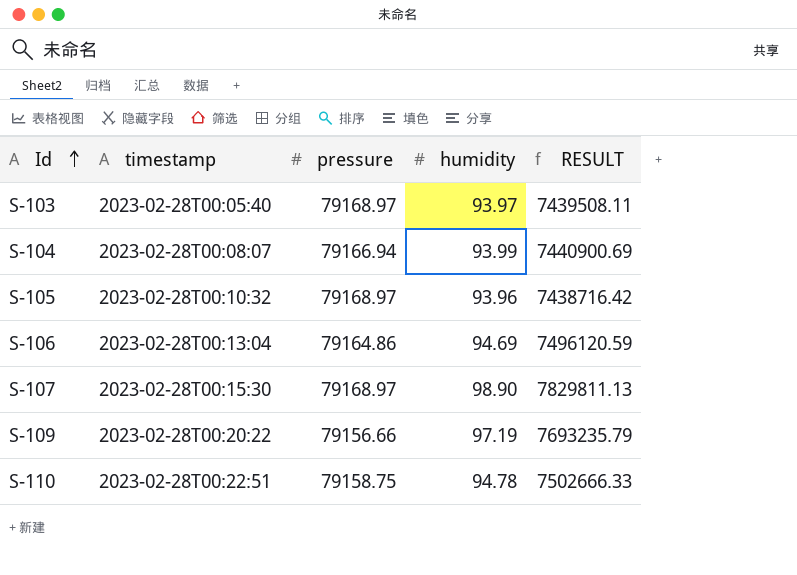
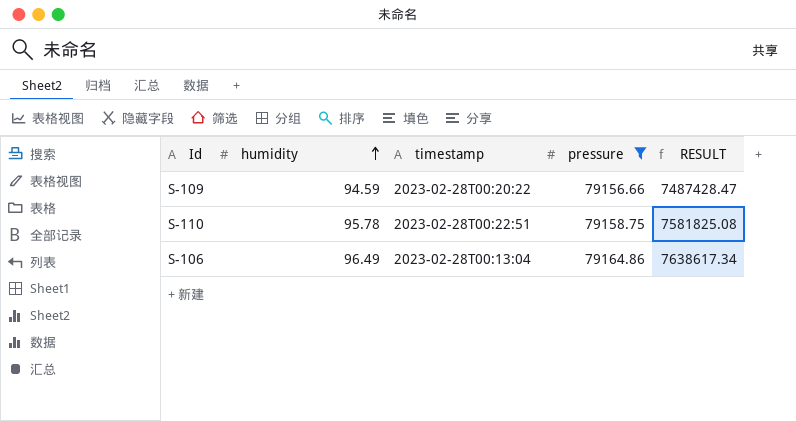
filter: none -> pressure <= 79164.86
row order: Id ascending -> humidity ascending
column humidity | position: 4 -> 2
S-109 | humidity: 97.19 -> 94.59
S-109 | RESULT: 7693235.79 -> 7487428.47
S-110 | humidity: 94.78 -> 95.78
S-110 | RESULT: 7502666.33 -> 7581825.08
S-106 | humidity: 94.69 -> 96.49
S-106 | RESULT: 7496120.59 -> 7638617.34

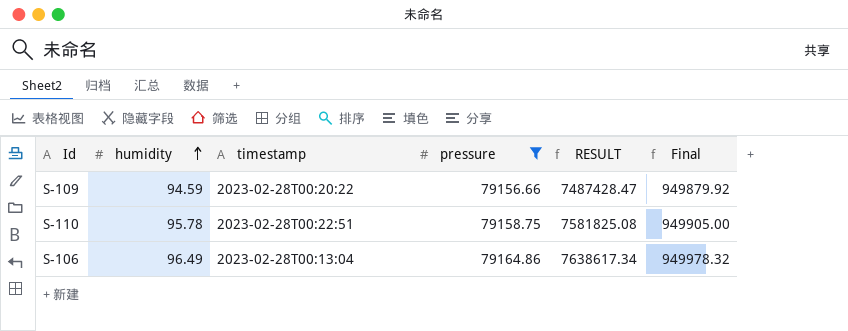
column Final | formula: none -> [pressure] * 12

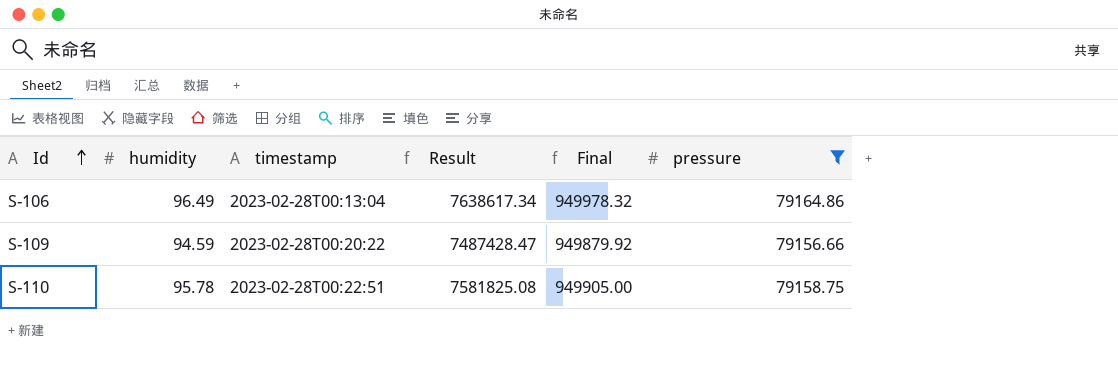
row order: humidity ascending -> Id ascending
column name: RESULT -> Result
column pressure | position: 4 -> 6

